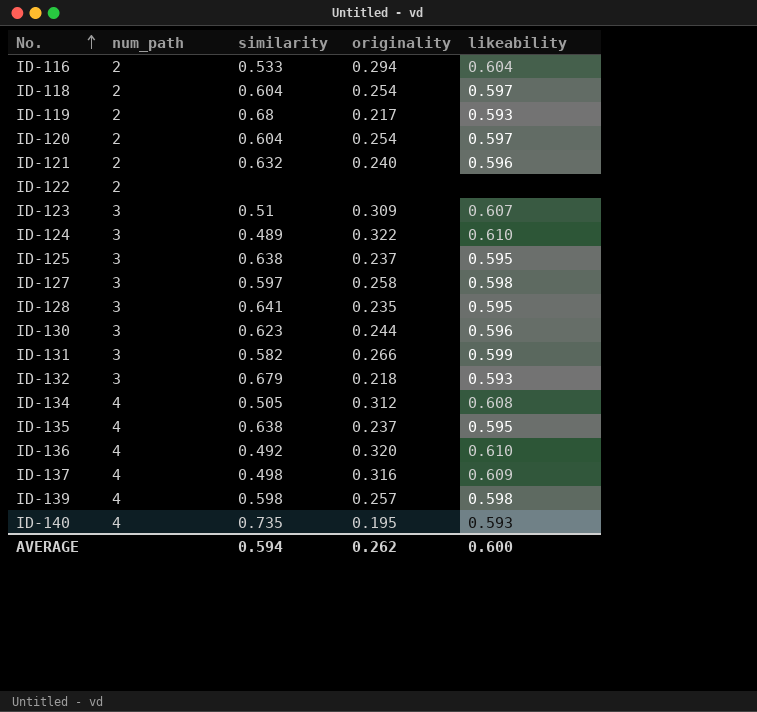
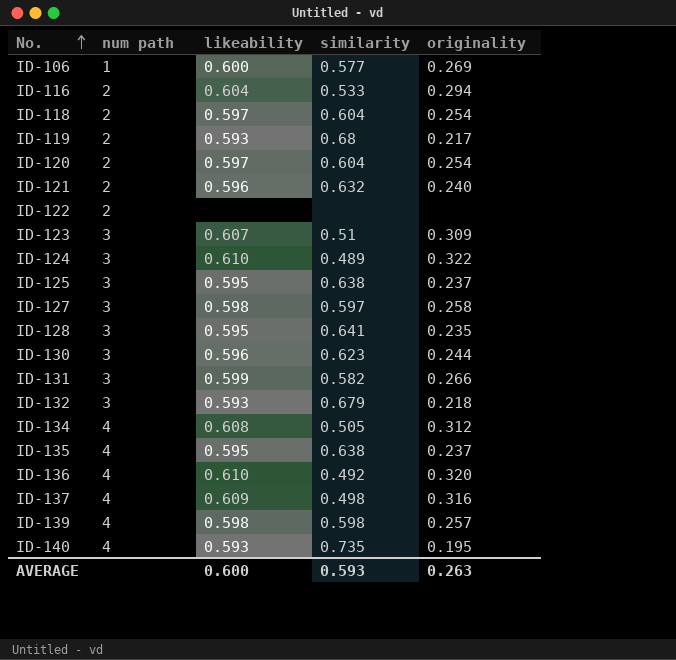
column name: num_path -> num path
column likeability | position: 5 -> 3
row ID-106: none -> 1 | 0.600 | 0.577 | 0.269
AVERAGE | similarity: 0.594 -> 0.593
AVERAGE | originality: 0.262 -> 0.263

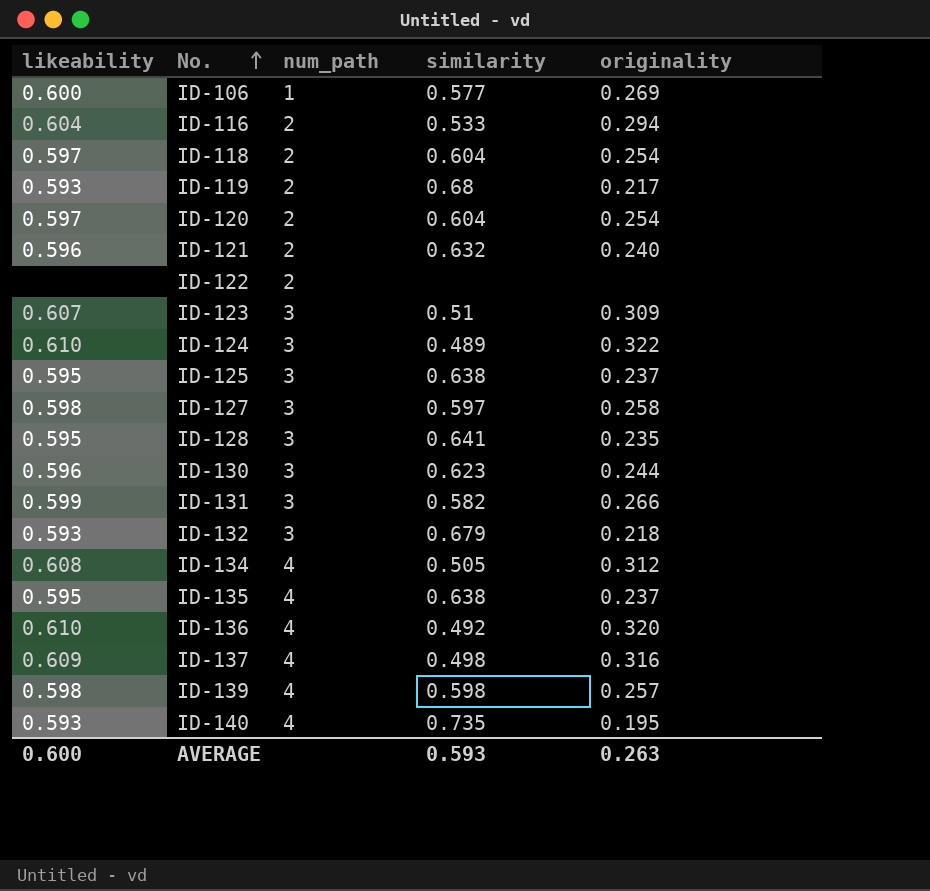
column likeability | position: 3 -> 1
column name: num path -> num_path

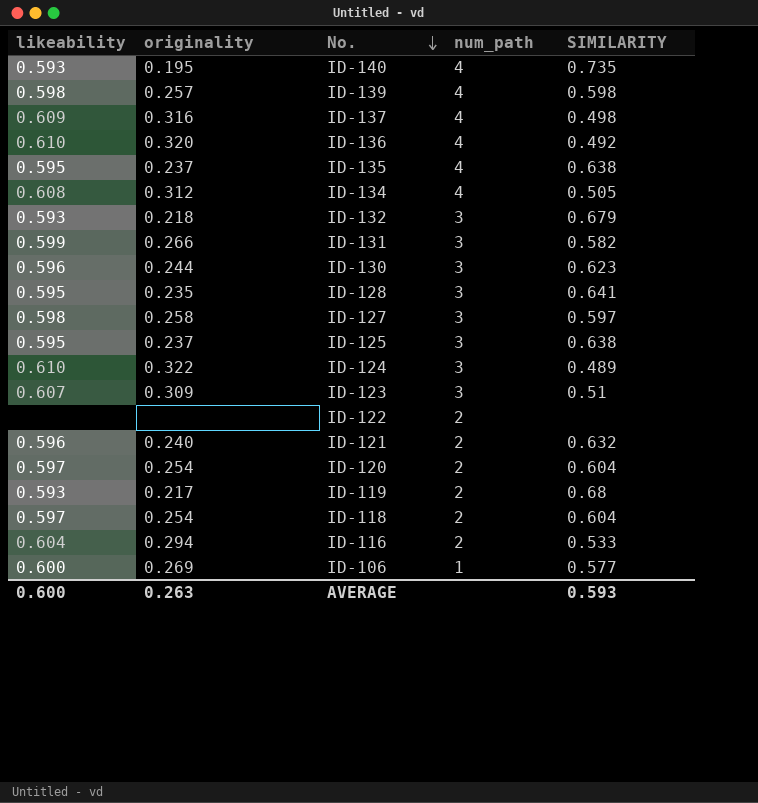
row order: No. ascending -> No. descending
column originality | position: 5 -> 2
column name: similarity -> SIMILARITY

